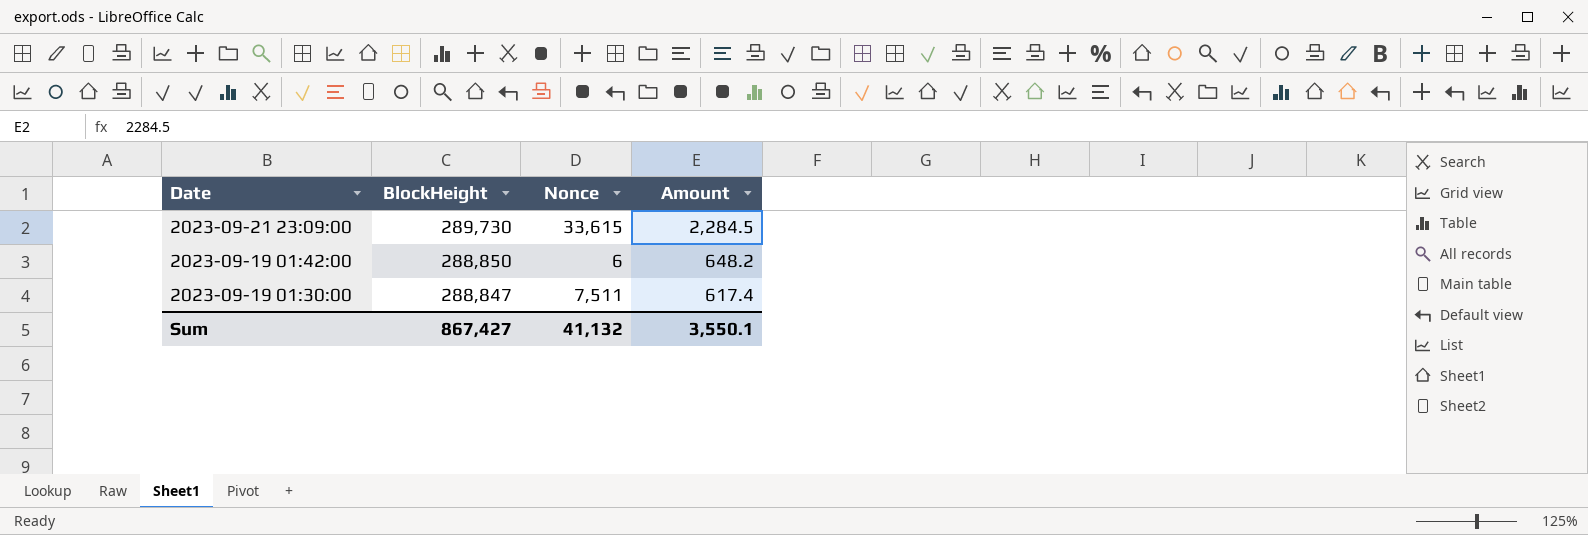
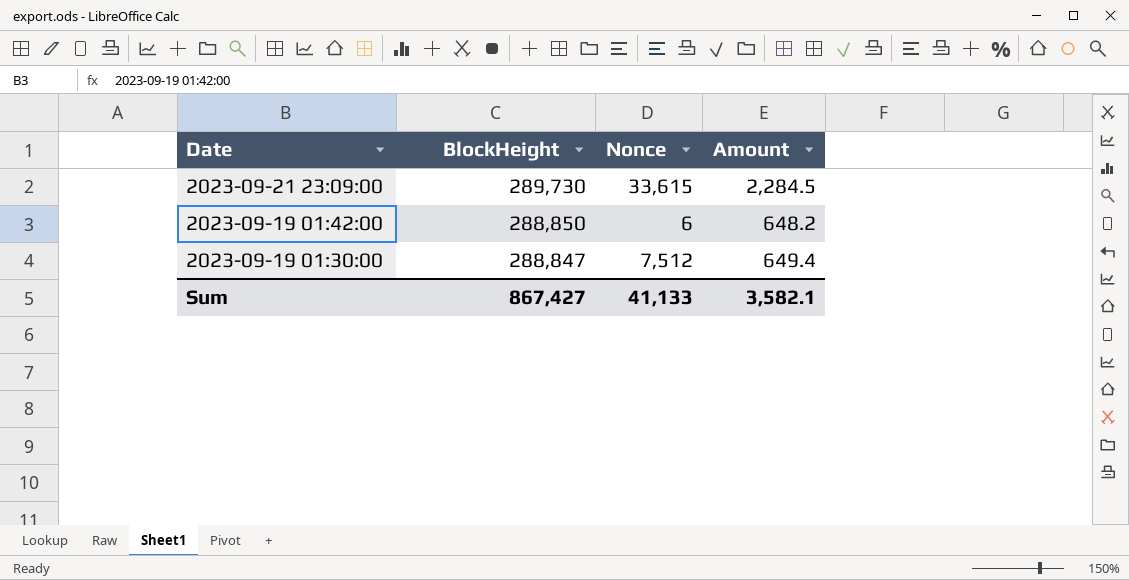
2023-09-19 01:30:00 | Nonce: 7,511 -> 7,512
2023-09-19 01:30:00 | Amount: 617.4 -> 649.4
Sum | Nonce: 41,132 -> 41,133
Sum | Amount: 3,550.1 -> 3,582.1

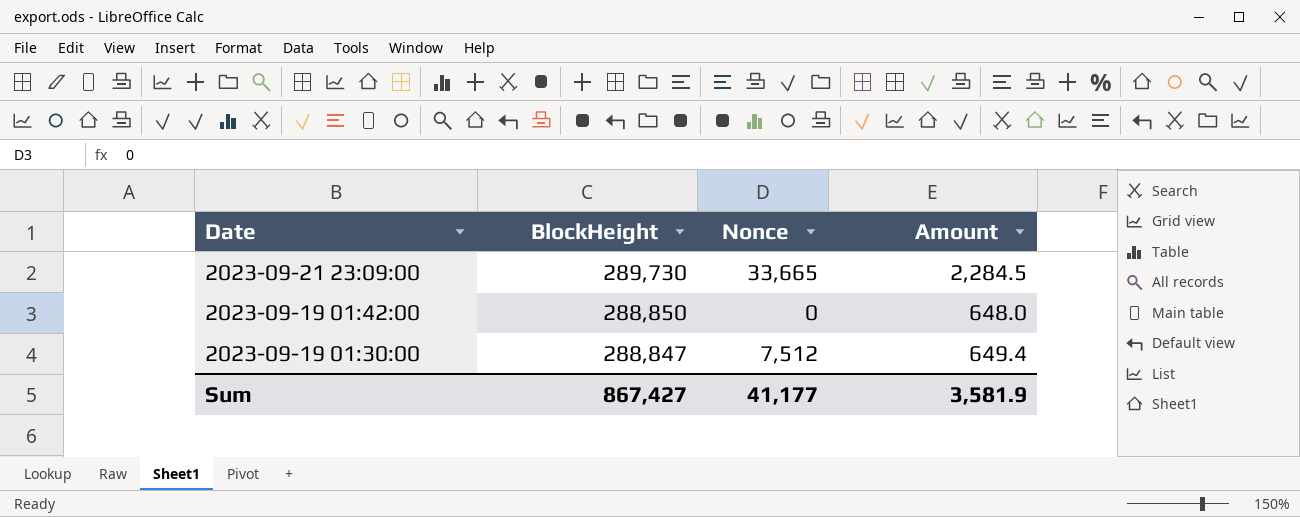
2023-09-21 23:09:00 | Nonce: 33,615 -> 33,665
2023-09-19 01:42:00 | Nonce: 6 -> 0
2023-09-19 01:42:00 | Amount: 648.2 -> 648.0
Sum | Nonce: 41,133 -> 41,177
Sum | Amount: 3,582.1 -> 3,581.9

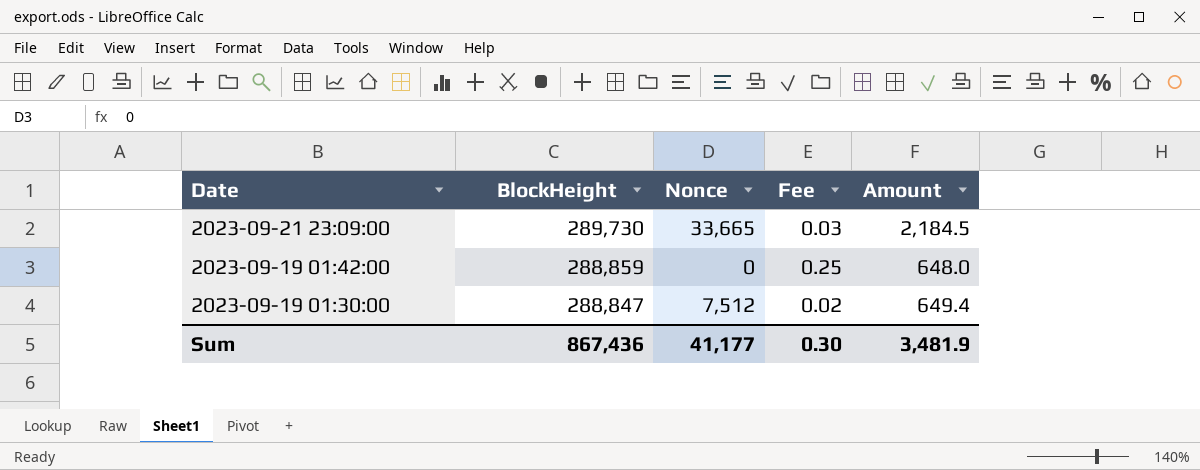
column Fee | position: none -> 4
2023-09-21 23:09:00 | Amount: 2,284.5 -> 2,184.5
2023-09-19 01:42:00 | BlockHeight: 288,850 -> 288,859
Sum | BlockHeight: 867,427 -> 867,436
Sum | Amount: 3,581.9 -> 3,481.9

